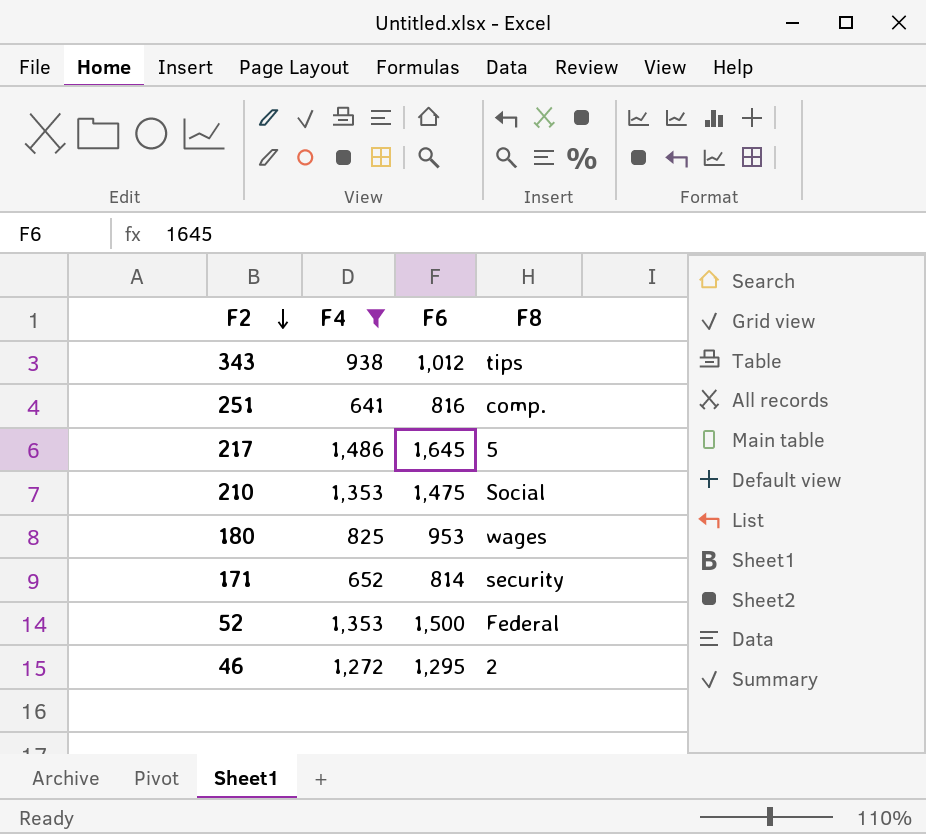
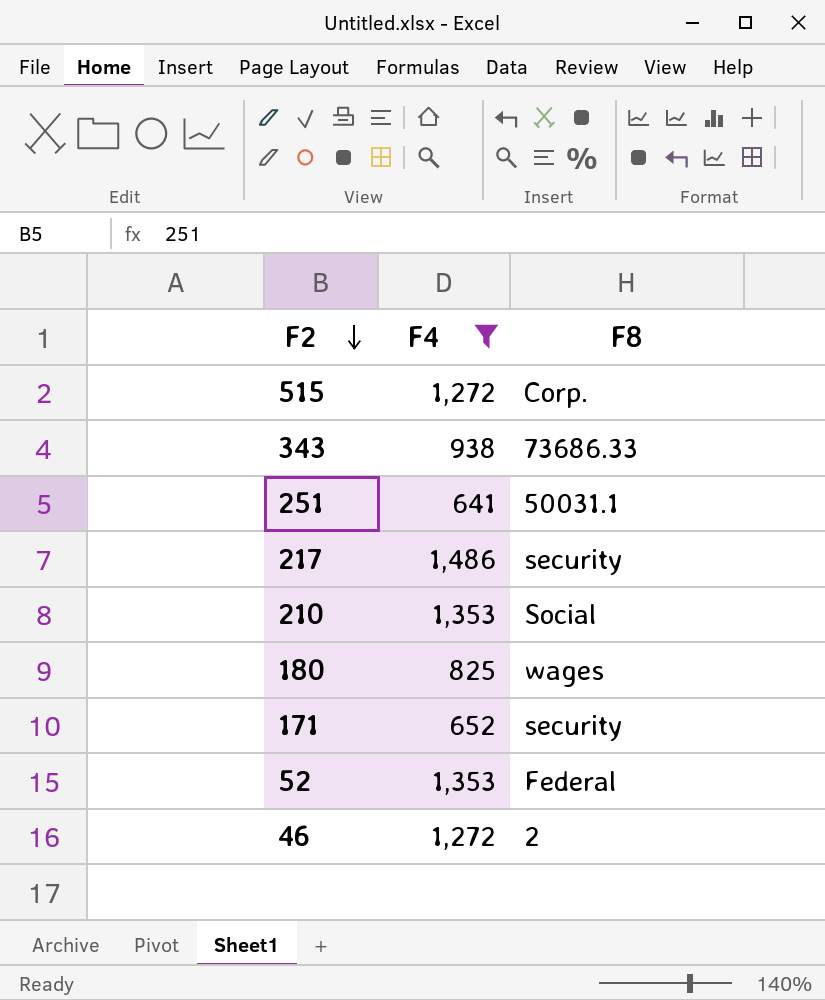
column F6 | position: 3 -> none
row 515: none -> 1,272 | Corp.
343 | F8: tips -> 73686.33
251 | F8: comp. -> 50031.1
217 | F8: 5 -> security

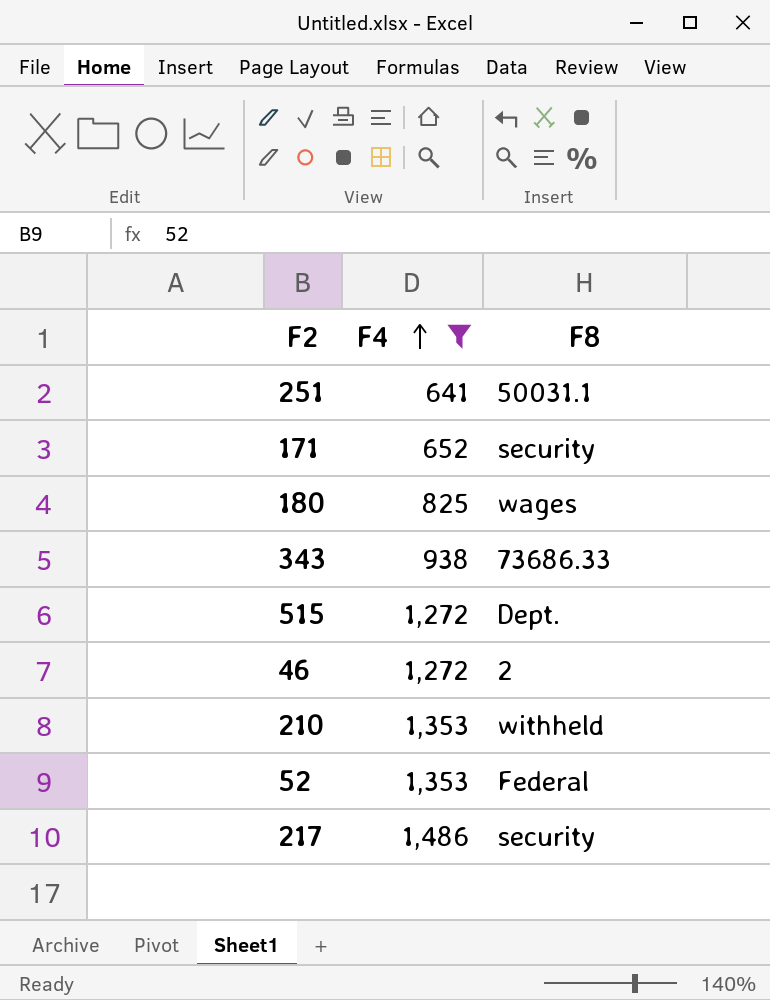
row order: F2 descending -> F4 ascending
515 | F8: Corp. -> Dept.
210 | F8: Social -> withheld

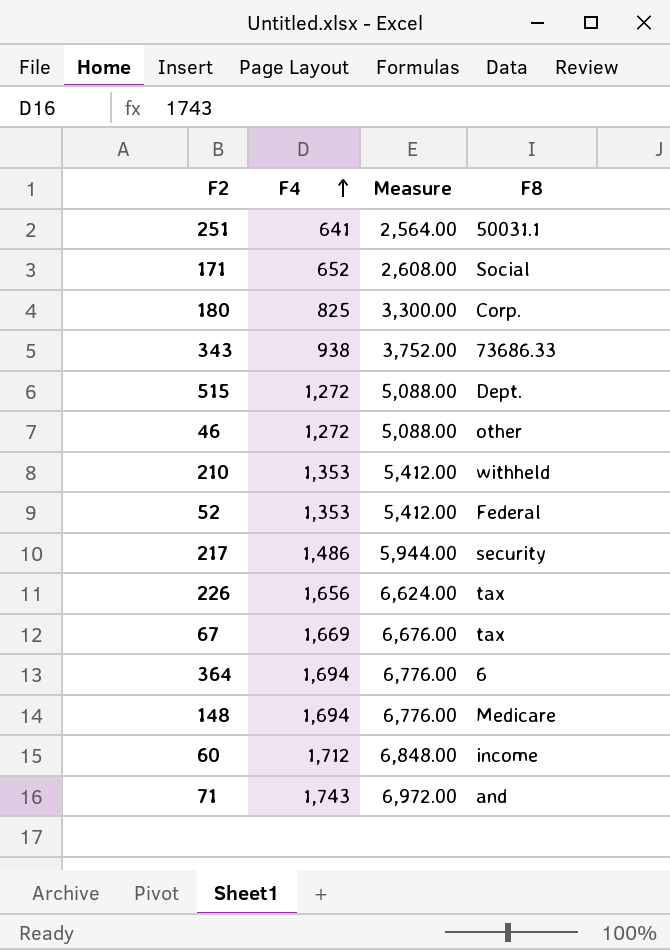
filter: F4 <= 1,486 -> none
column Measure | formula: none -> [F4] * 4
171 | F8: security -> Social
180 | F8: wages -> Corp.
46 | F8: 2 -> other

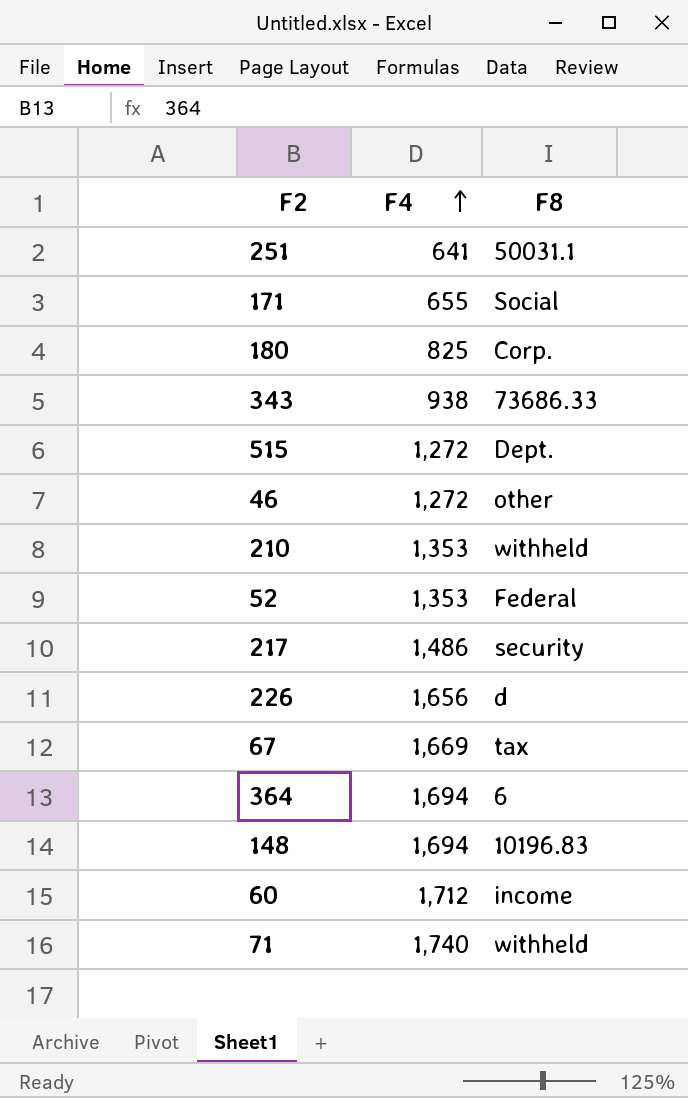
column Measure | formula: [F4] * 4 -> none
171 | F4: 652 -> 655
226 | F8: tax -> d
148 | F8: Medicare -> 10196.83
71 | F4: 1,743 -> 1,740
71 | F8: and -> withheld

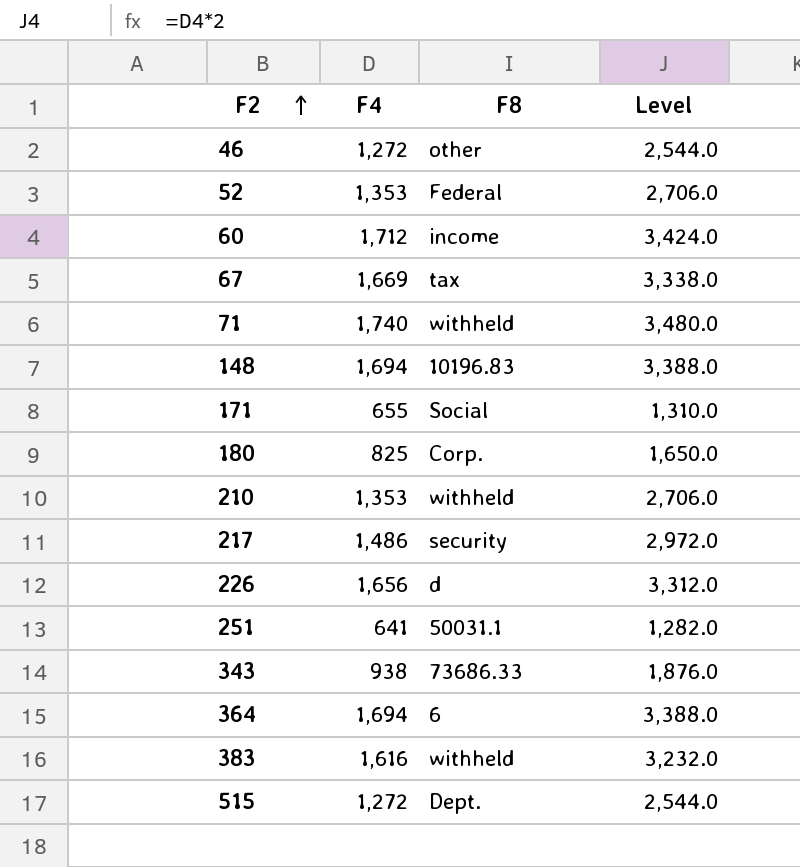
row order: F4 ascending -> F2 ascending
column Level | formula: none -> [F4] * 2
row 383: none -> 1,616 | withheld | 3,232.0

